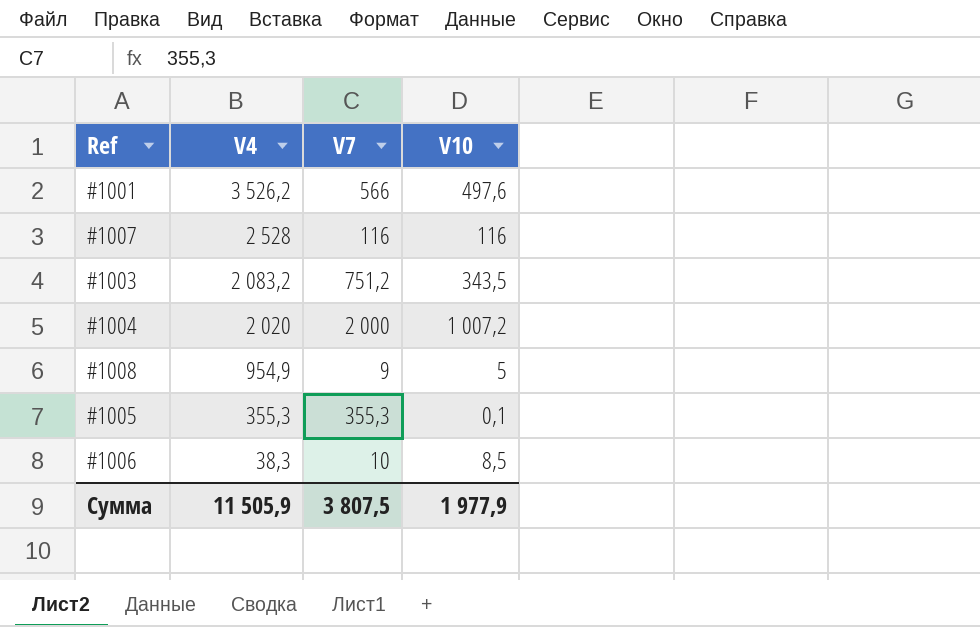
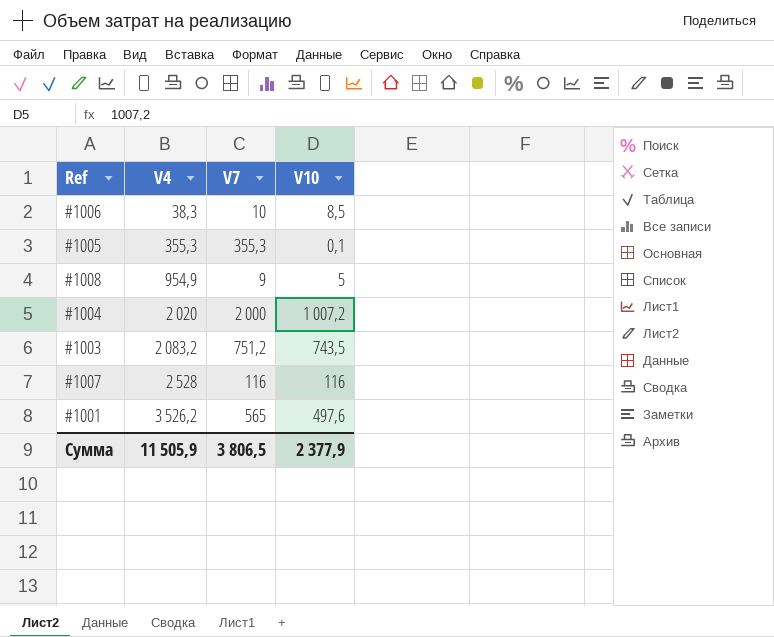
row order: V4 descending -> V4 ascending
#1003 | V10: 343,5 -> 743,5
#1001 | V7: 566 -> 565
Сумма | V7: 3 807,5 -> 3 806,5
Сумма | V10: 1 977,9 -> 2 377,9

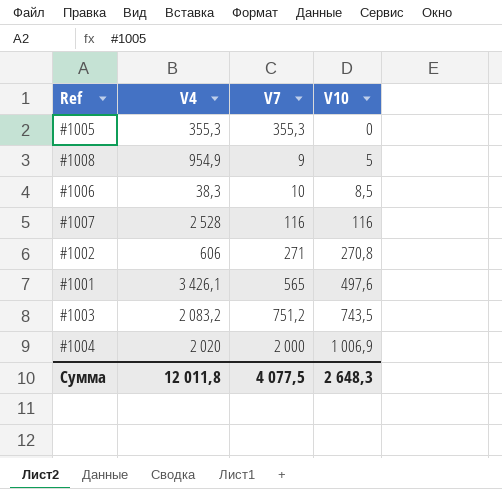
row order: V4 ascending -> V10 ascending
#1005 | V10: 0,1 -> 0
row #1002: none -> 606 | 271 | 270,8
#1001 | V4: 3 526,2 -> 3 426,1
#1004 | V10: 1 007,2 -> 1 006,9
Сумма | V4: 11 505,9 -> 12 011,8
Сумма | V7: 3 806,5 -> 4 077,5
Сумма | V10: 2 377,9 -> 2 648,3

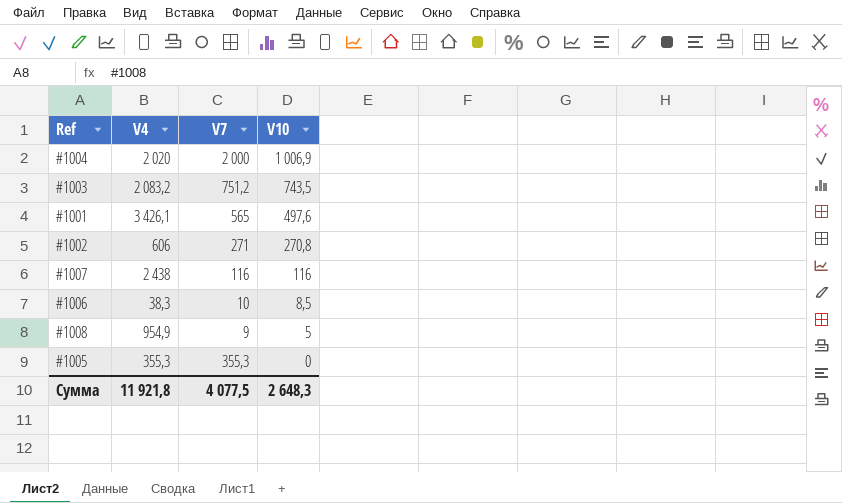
row order: V10 ascending -> V10 descending
#1007 | V4: 2 528 -> 2 438
Сумма | V4: 12 011,8 -> 11 921,8

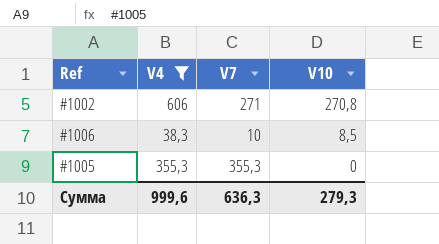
filter: none -> V4 <= 606
Сумма | V4: 11 921,8 -> 999,6
Сумма | V7: 4 077,5 -> 636,3
Сумма | V10: 2 648,3 -> 279,3

